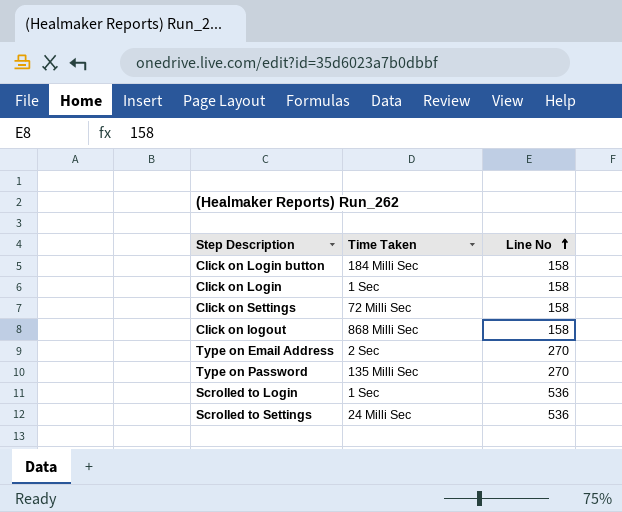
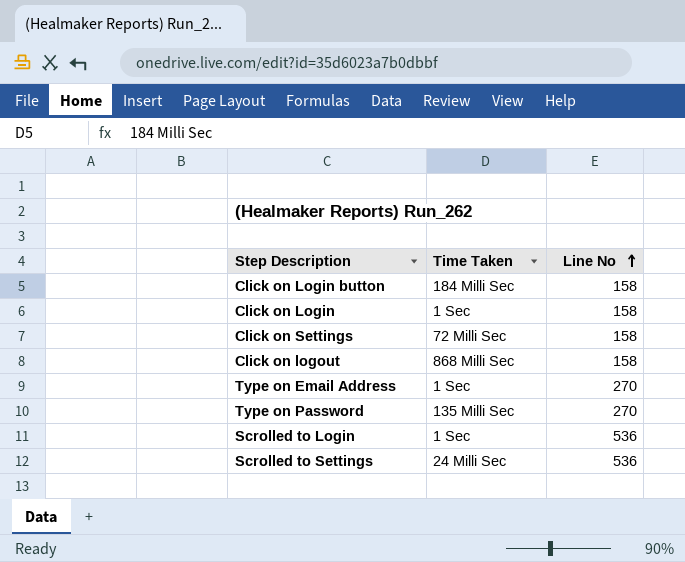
Type on Email Address | Time Taken: 2 Sec -> 1 Sec

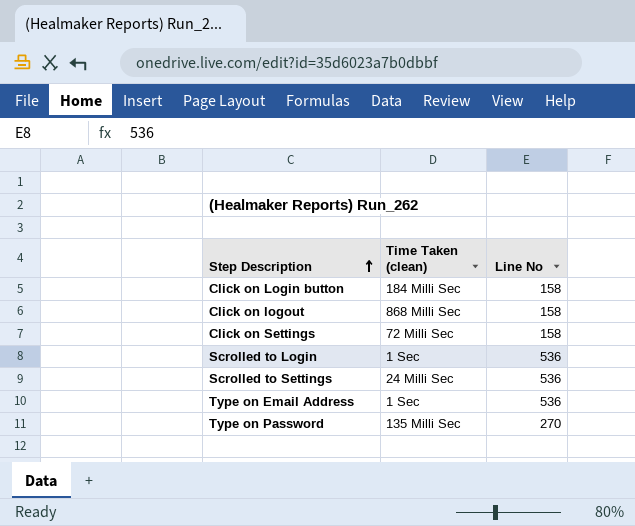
row order: Line No ascending -> Step Description ascending
column name: Time Taken -> Time Taken (clean)
row Click on Login: 1 Sec | 158 -> none
Type on Email Address | Line No: 270 -> 536

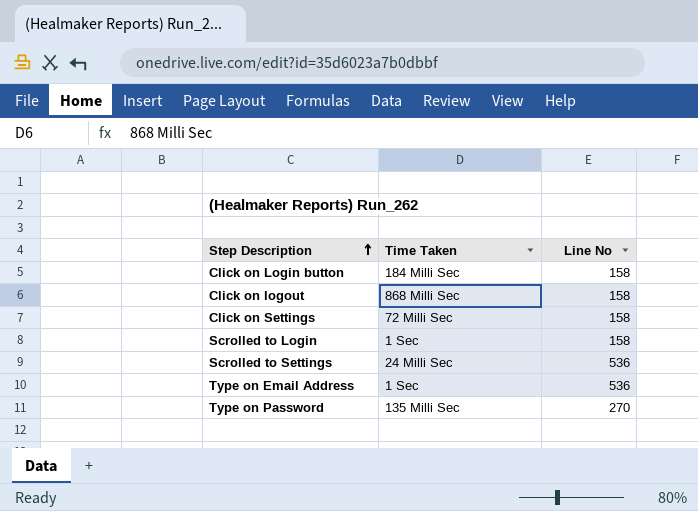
column name: Time Taken (clean) -> Time Taken
Scrolled to Login | Line No: 536 -> 158

